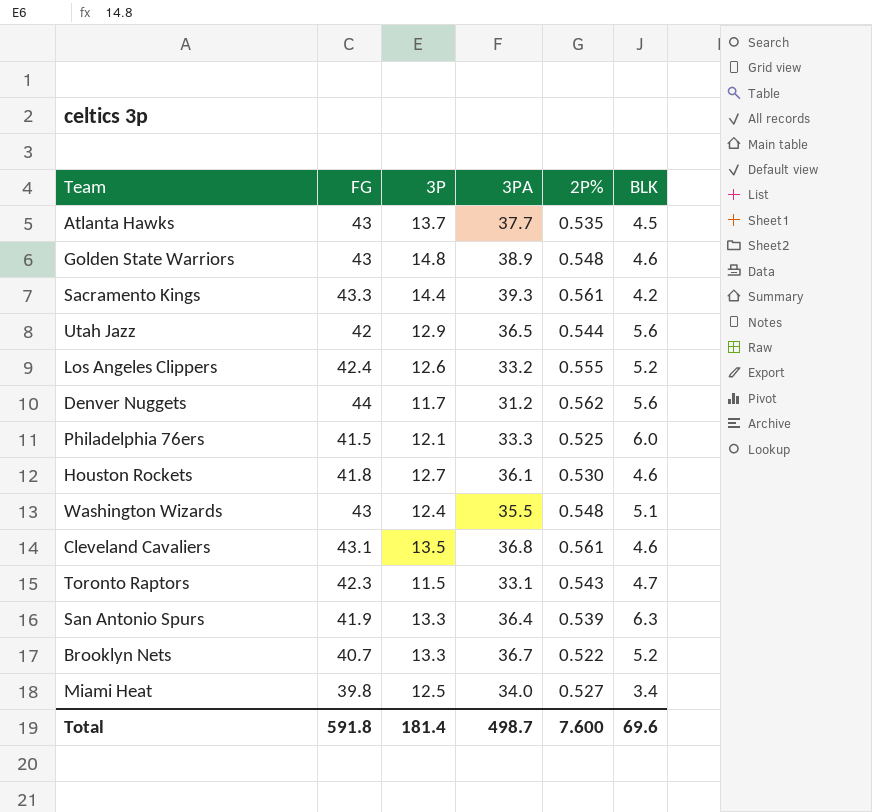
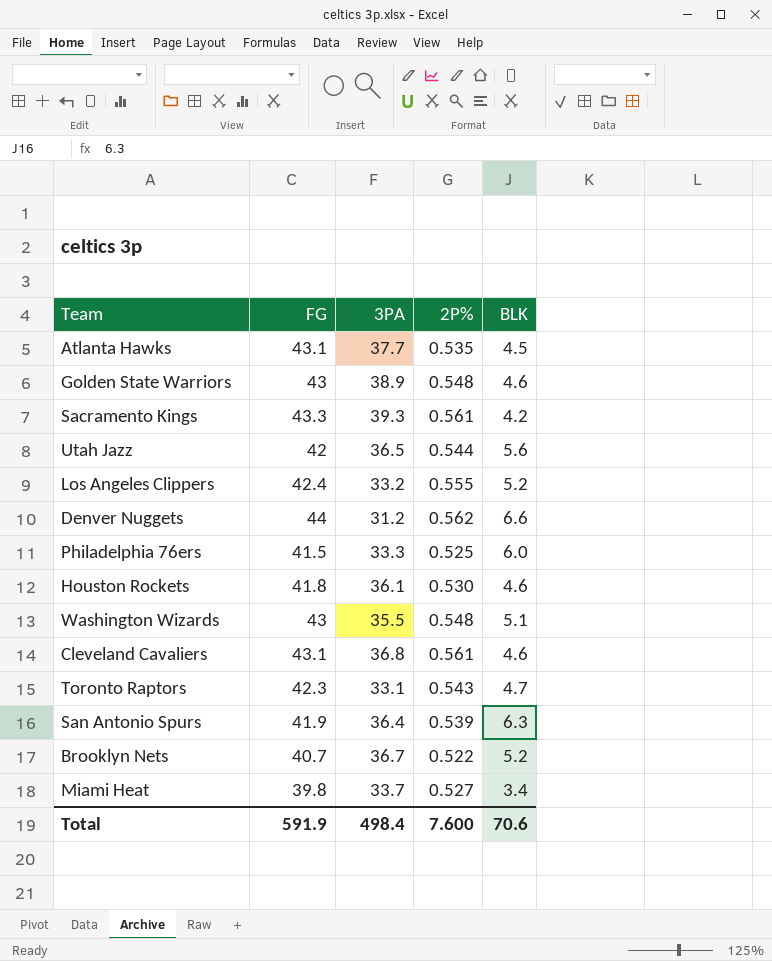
column 3P | position: 3 -> none
Atlanta Hawks | FG: 43 -> 43.1
Denver Nuggets | BLK: 5.6 -> 6.6
Miami Heat | 3PA: 34.0 -> 33.7
Total | FG: 591.8 -> 591.9
Total | 3PA: 498.7 -> 498.4
Total | BLK: 69.6 -> 70.6

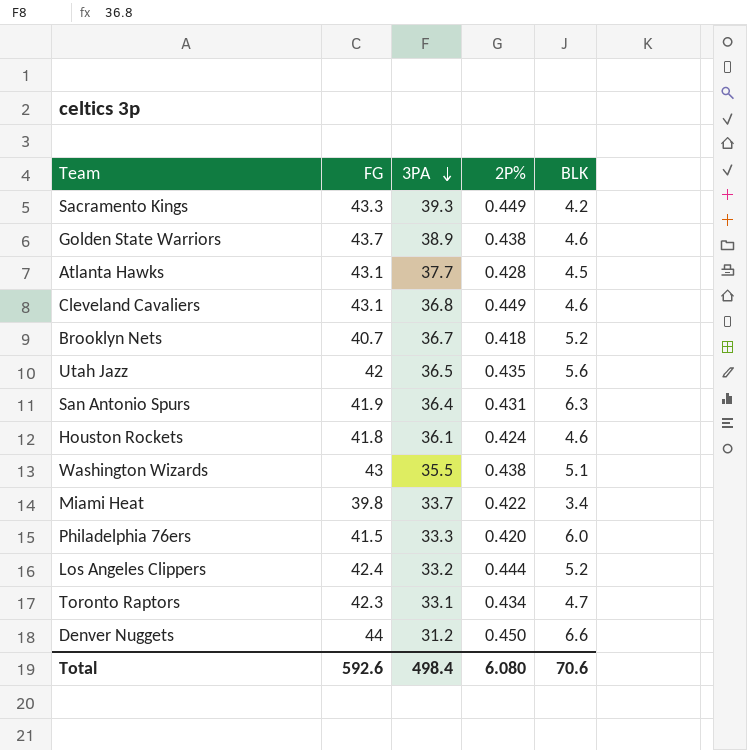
row order: none -> 3PA descending
Sacramento Kings | 2P%: 0.561 -> 0.449
Golden State Warriors | FG: 43 -> 43.7
Golden State Warriors | 2P%: 0.548 -> 0.438
Atlanta Hawks | 2P%: 0.535 -> 0.428
Cleveland Cavaliers | 2P%: 0.561 -> 0.449
Brooklyn Nets | 2P%: 0.522 -> 0.418
Utah Jazz | 2P%: 0.544 -> 0.435
San Antonio Spurs | 2P%: 0.539 -> 0.431
Houston Rockets | 2P%: 0.530 -> 0.424
Washington Wizards | 2P%: 0.548 -> 0.438
Miami Heat | 2P%: 0.527 -> 0.422
Philadelphia 76ers | 2P%: 0.525 -> 0.420
Los Angeles Clippers | 2P%: 0.555 -> 0.444
Toronto Raptors | 2P%: 0.543 -> 0.434
Denver Nuggets | 2P%: 0.562 -> 0.450
Total | FG: 591.9 -> 592.6
Total | 2P%: 7.600 -> 6.080

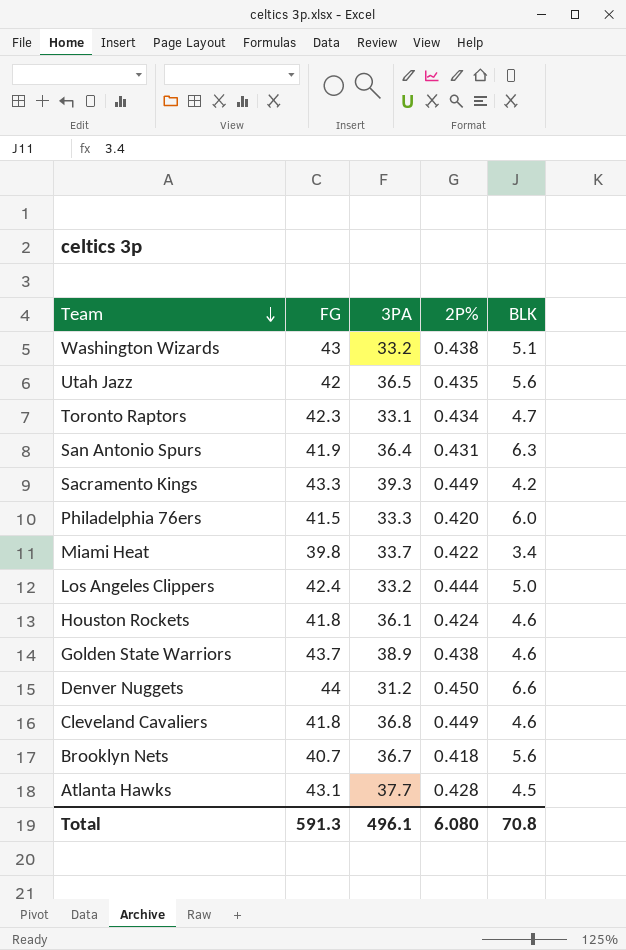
row order: 3PA descending -> Team descending
Washington Wizards | 3PA: 35.5 -> 33.2
Los Angeles Clippers | BLK: 5.2 -> 5.0
Cleveland Cavaliers | FG: 43.1 -> 41.8
Brooklyn Nets | BLK: 5.2 -> 5.6
Total | FG: 592.6 -> 591.3
Total | 3PA: 498.4 -> 496.1
Total | BLK: 70.6 -> 70.8

